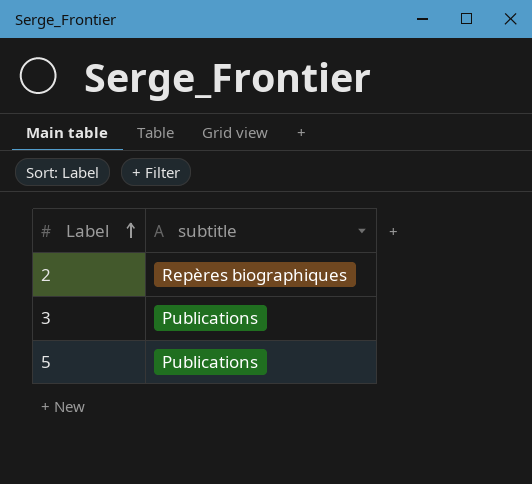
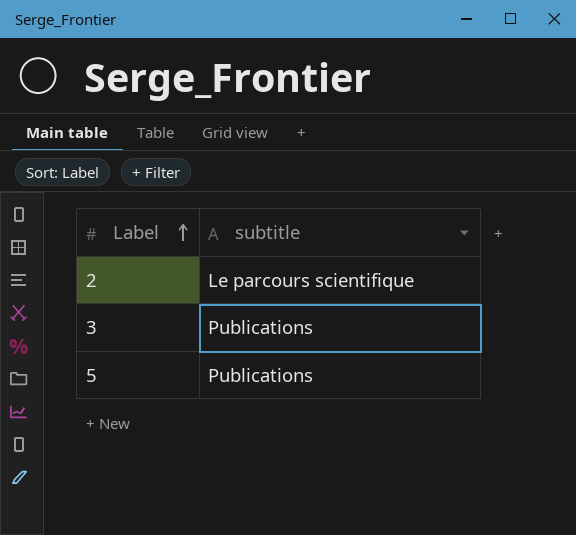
2 | subtitle: Repères biographiques -> Le parcours scientifique

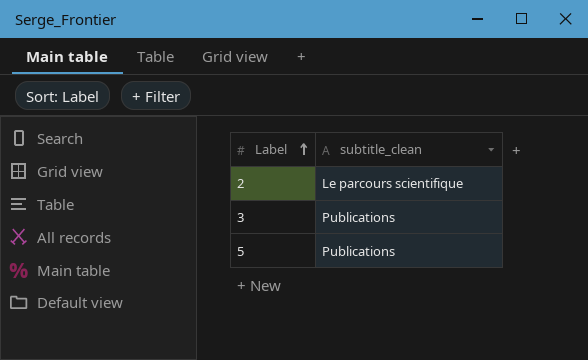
column name: subtitle -> subtitle_clean

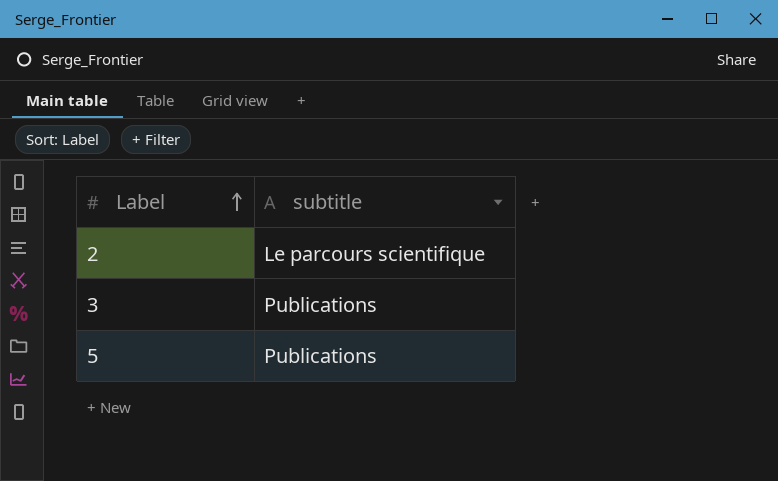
column name: subtitle_clean -> subtitle

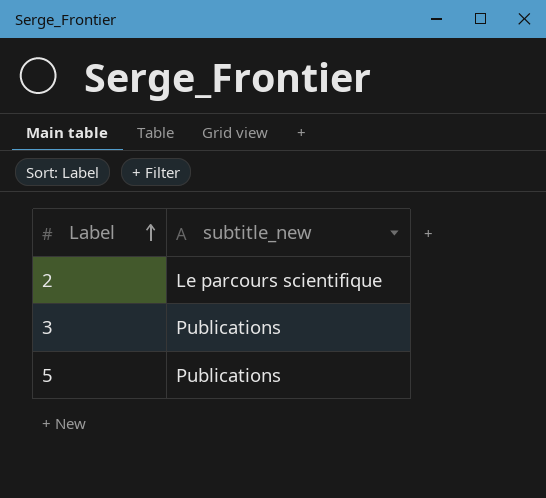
column name: subtitle -> subtitle_new

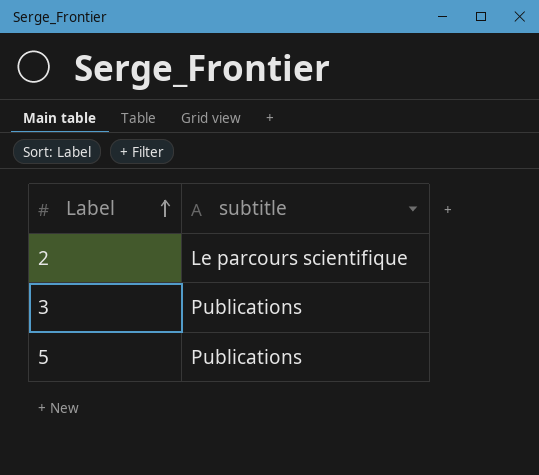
column name: subtitle_new -> subtitle

